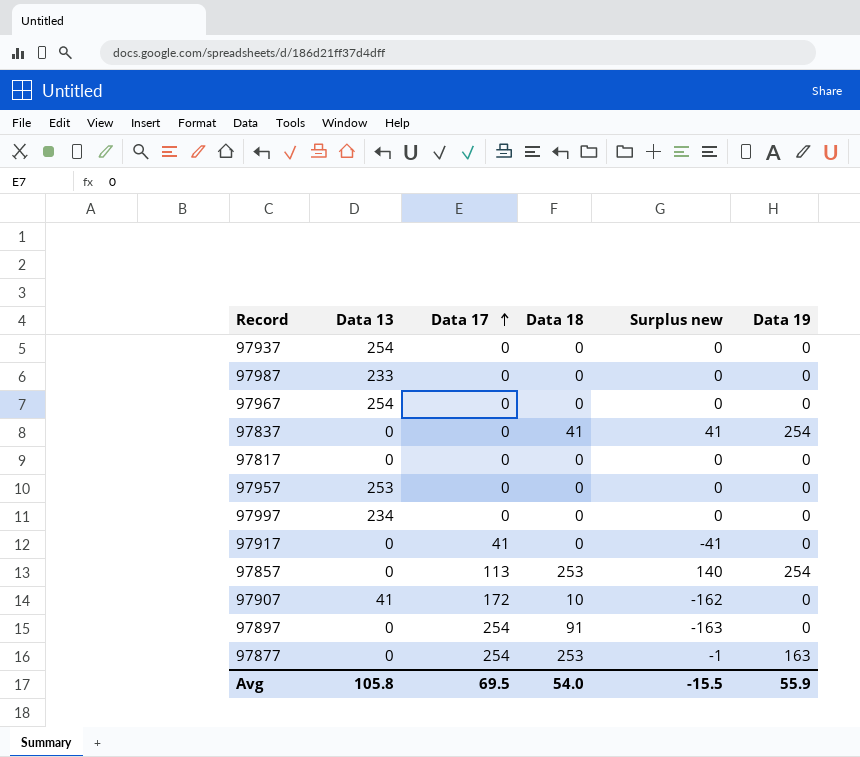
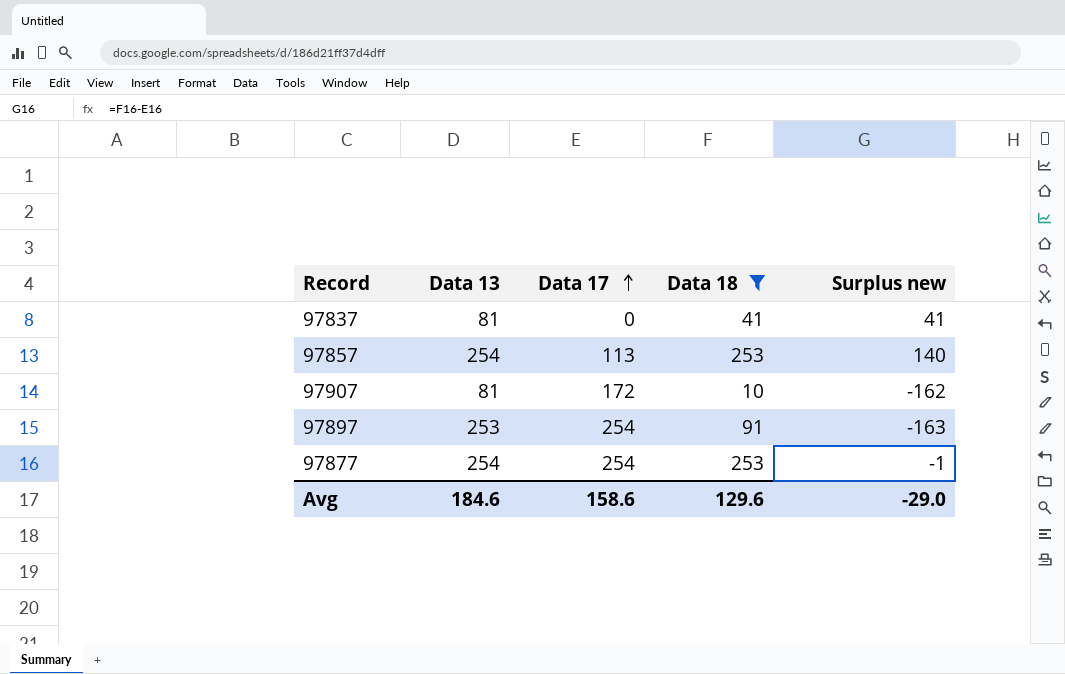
filter: none -> Data 18 != 0
column Data 19 | position: 6 -> none
97837 | Data 13: 0 -> 81
97857 | Data 13: 0 -> 254
97907 | Data 13: 41 -> 81
97897 | Data 13: 0 -> 253
97877 | Data 13: 0 -> 254
Avg | Data 13: 105.8 -> 184.6
Avg | Data 17: 69.5 -> 158.6
Avg | Data 18: 54.0 -> 129.6
Avg | Surplus new: -15.5 -> -29.0

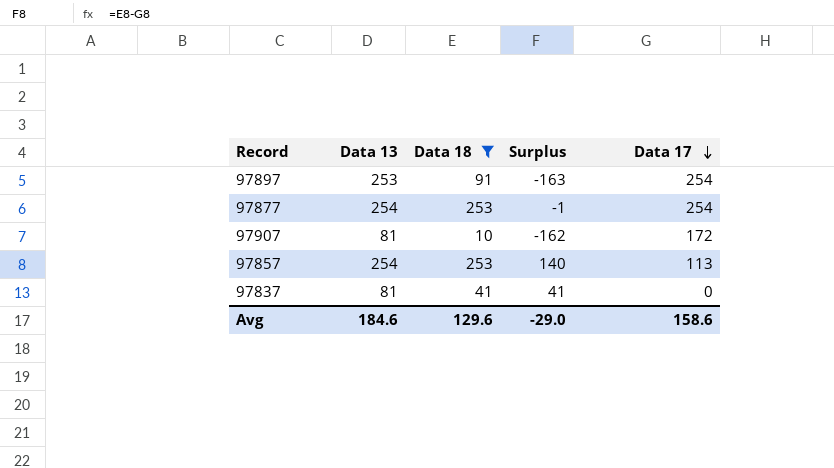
row order: Data 17 ascending -> Data 17 descending
column name: Surplus new -> Surplus
column Data 17 | position: 3 -> 5

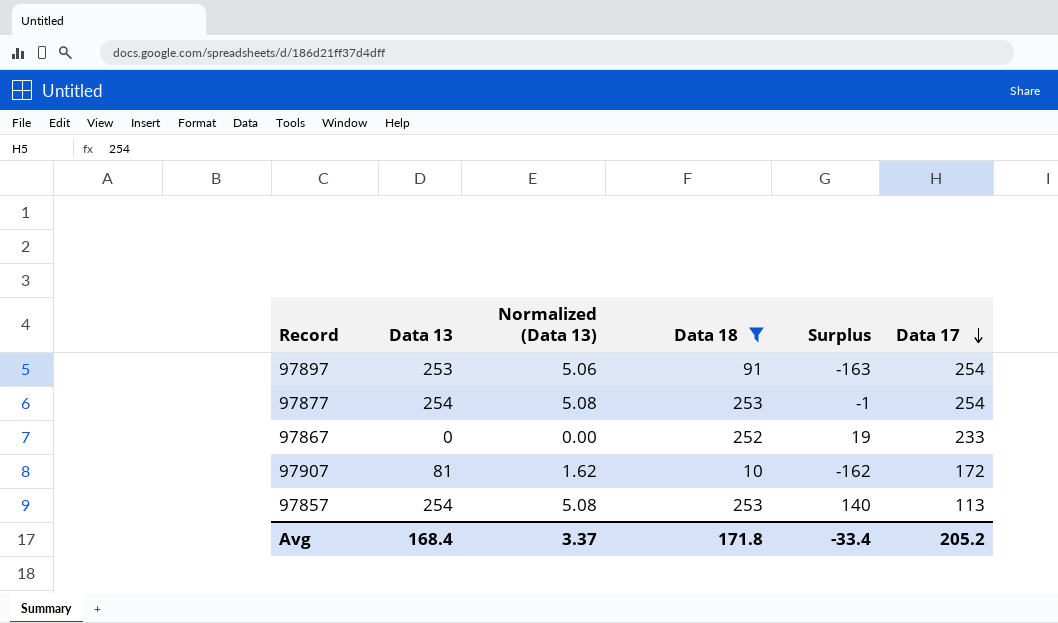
column Normalized (Data 13) | formula: none -> [Data 13] * 0.02
row 97837: 81 | 41 | 41 | 0 -> none
row 97867: none -> 0 | 0.00 | 252 | 19 | 233
Avg | Data 13: 184.6 -> 168.4
Avg | Data 18: 129.6 -> 171.8
Avg | Surplus: -29.0 -> -33.4
Avg | Data 17: 158.6 -> 205.2

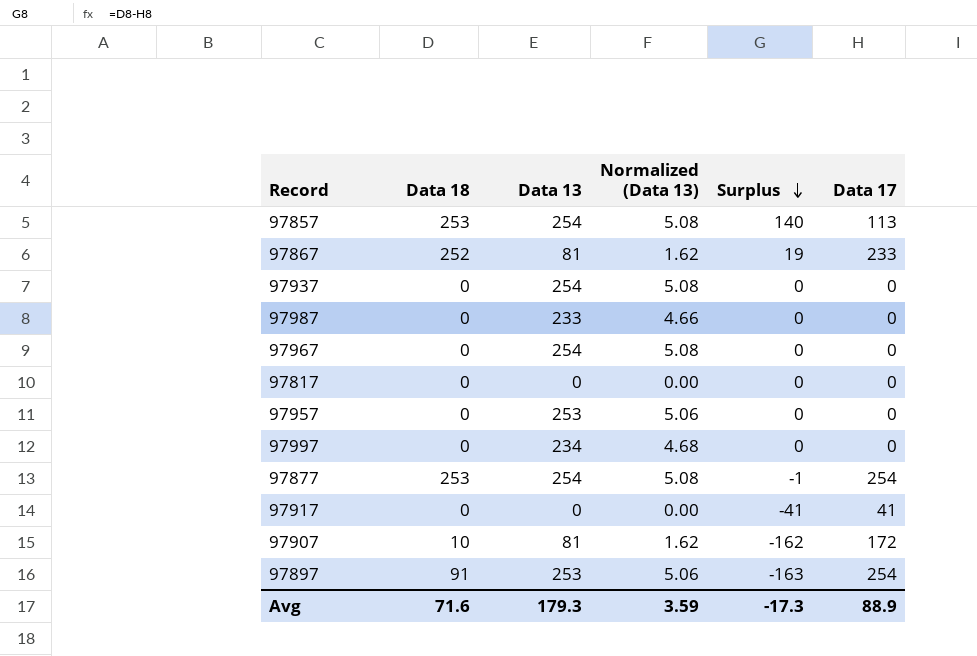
filter: Data 18 != 0 -> none
row order: Data 17 descending -> Surplus descending
column Data 18 | position: 4 -> 2
97867 | Data 13: 0 -> 81
97867 | Normalized (Data 13): 0.00 -> 1.62
Avg | Data 18: 171.8 -> 71.6
Avg | Data 13: 168.4 -> 179.3
Avg | Normalized (Data 13): 3.37 -> 3.59
Avg | Surplus: -33.4 -> -17.3
Avg | Data 17: 205.2 -> 88.9

